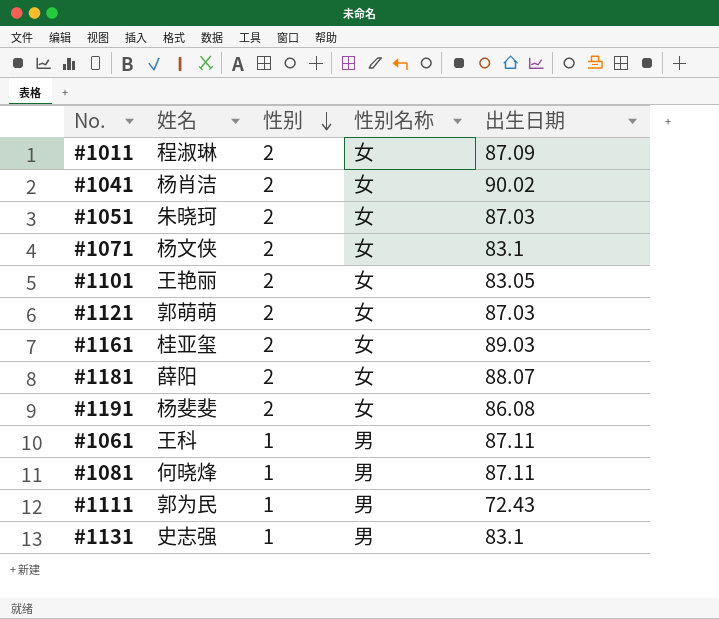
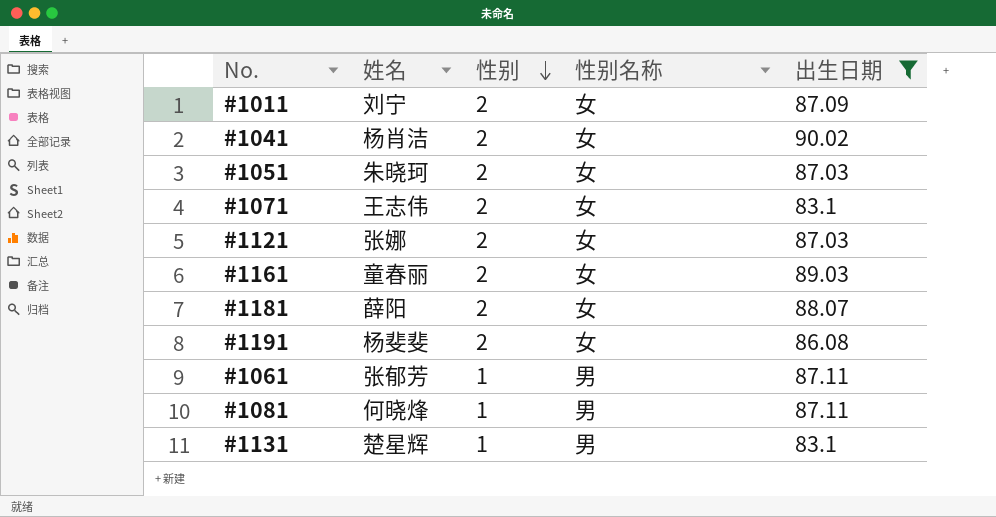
filter: none -> 出生日期 >= 83.1
#1011 | 姓名: 程淑琳 -> 刘宁
#1071 | 姓名: 杨文侠 -> 王志伟
#1121 | 姓名: 郭萌萌 -> 张娜
#1161 | 姓名: 桂亚玺 -> 童春丽
#1061 | 姓名: 王科 -> 张郁芳
#1131 | 姓名: 史志强 -> 楚星辉

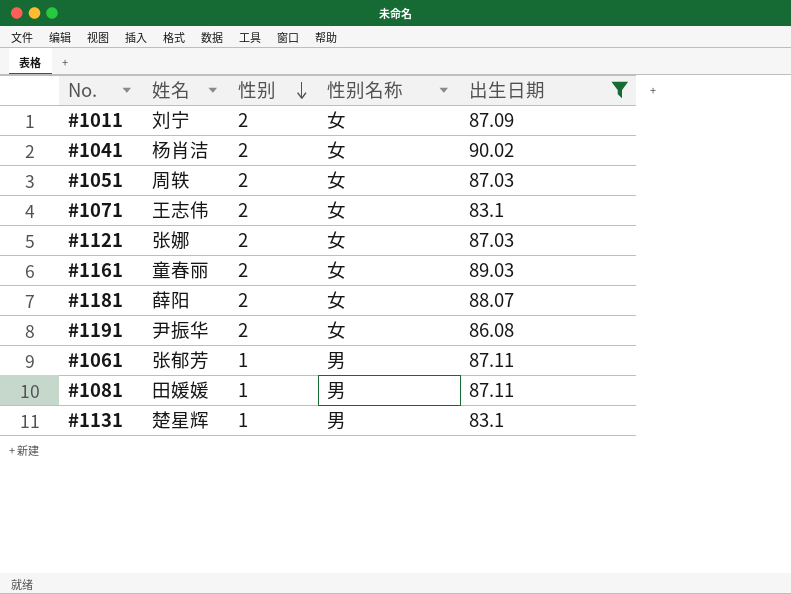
#1051 | 姓名: 朱晓珂 -> 周轶
#1191 | 姓名: 杨斐斐 -> 尹振华
#1081 | 姓名: 何晓烽 -> 田媛媛

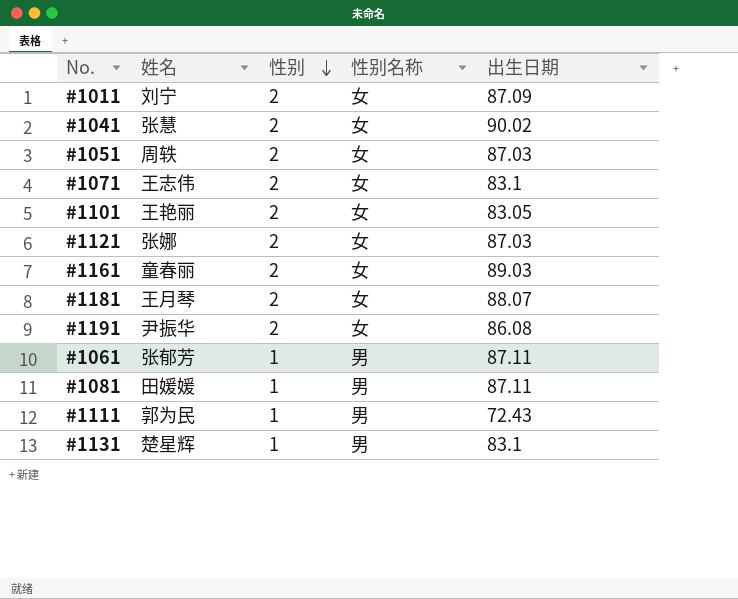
filter: 出生日期 >= 83.1 -> none
#1041 | 姓名: 杨肖洁 -> 张慧
#1181 | 姓名: 薛阳 -> 王月琴

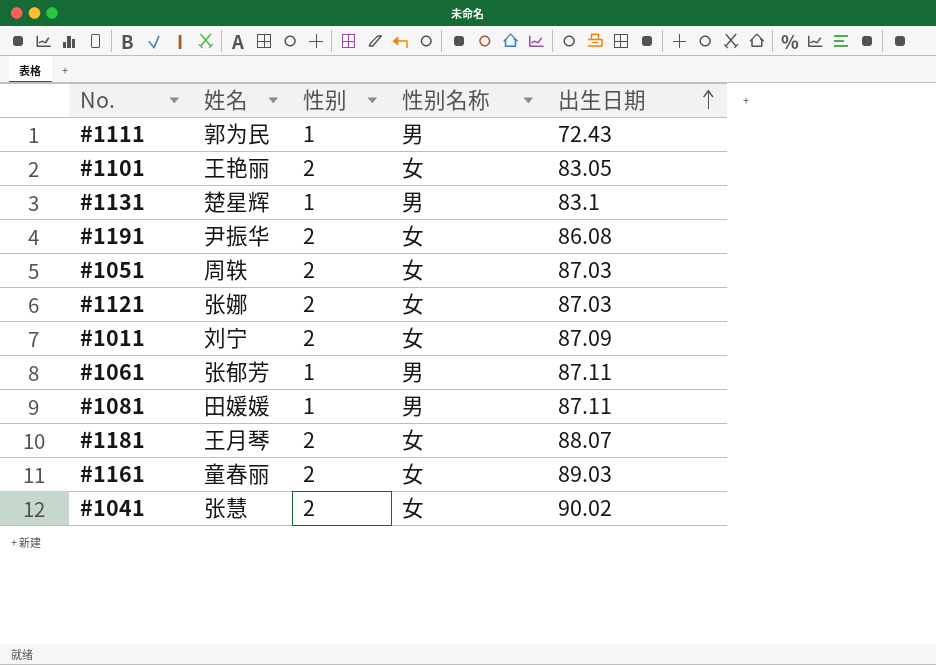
row order: 性别 descending -> 出生日期 ascending
row #1071: 王志伟 | 2 | 女 | 83.1 -> none

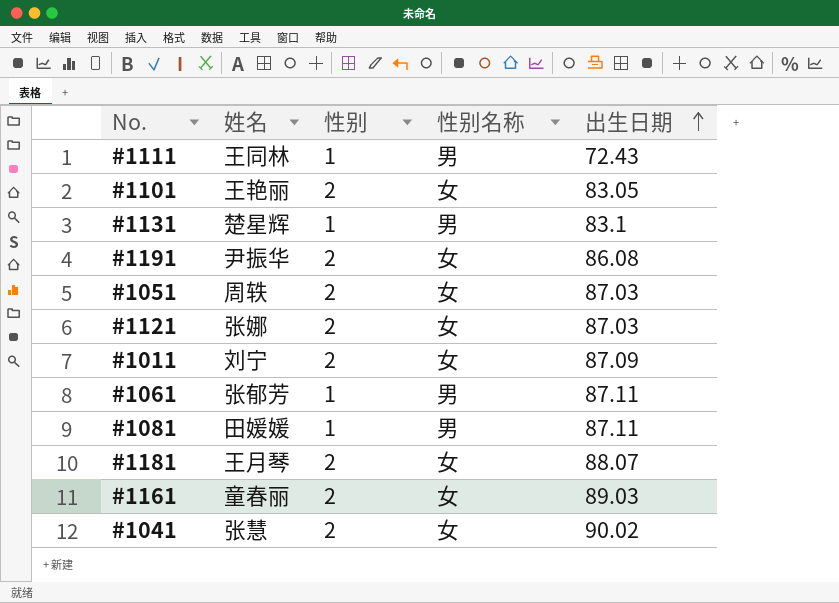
#1111 | 姓名: 郭为民 -> 王同林

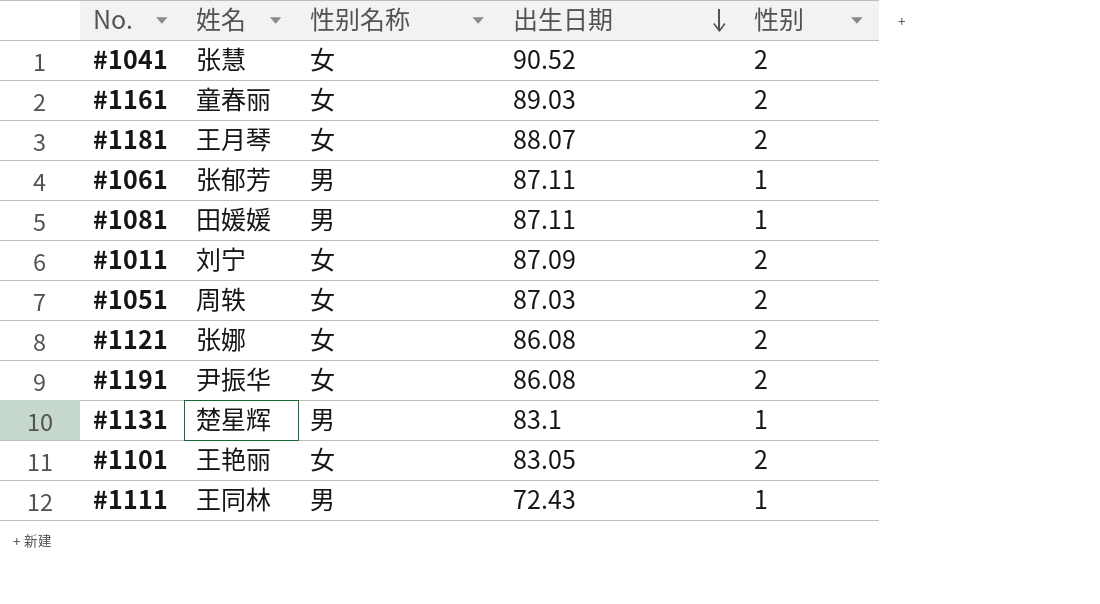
row order: 出生日期 ascending -> 出生日期 descending
column 性别 | position: 3 -> 5
#1041 | 出生日期: 90.02 -> 90.52
#1121 | 出生日期: 87.03 -> 86.08

